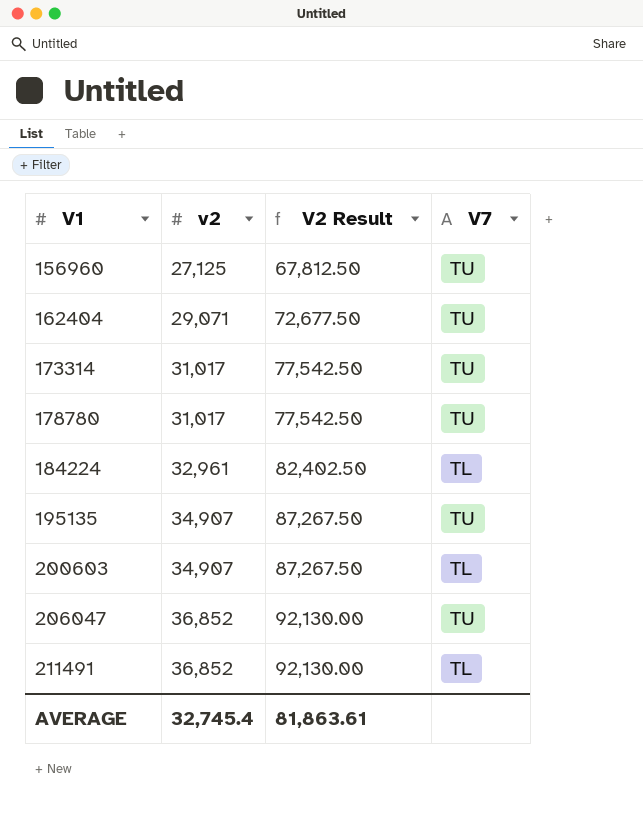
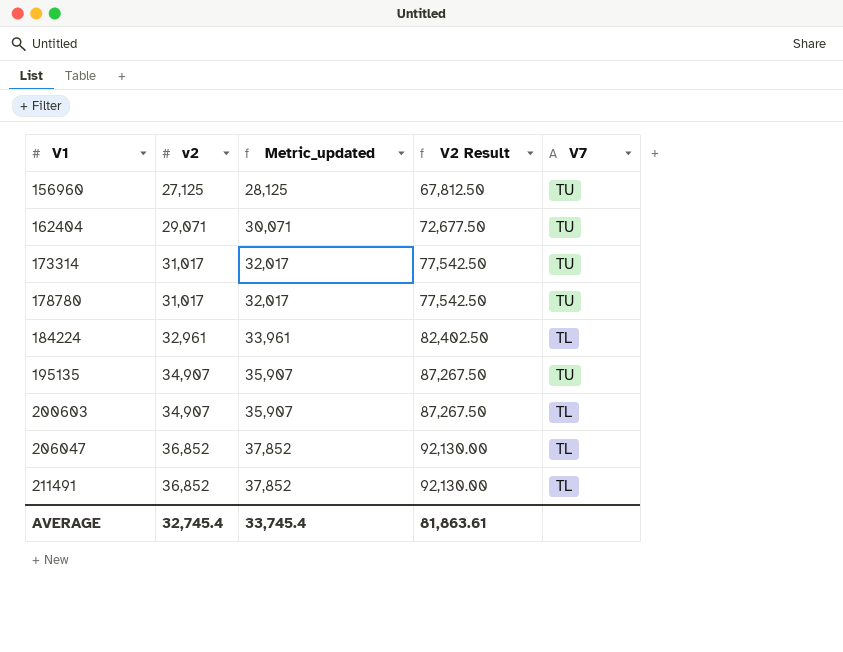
column Metric_updated | formula: none -> [v2] + 1000
206047 | V7: TU -> TL

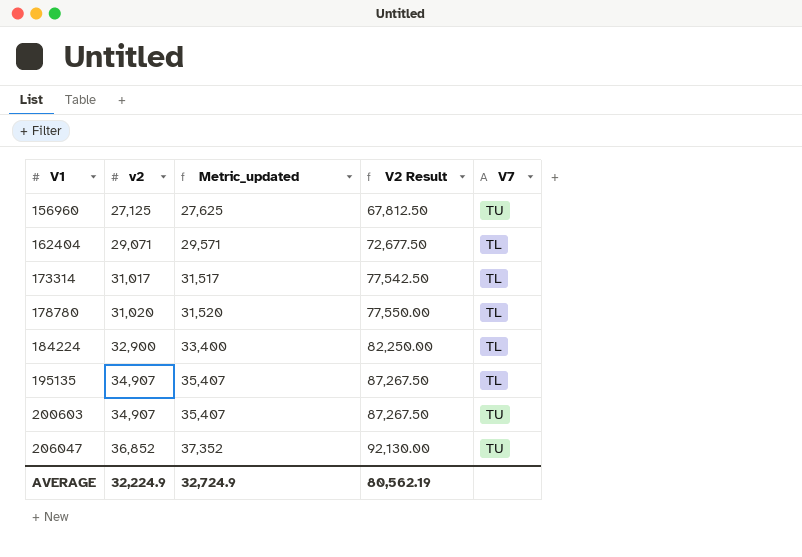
column Metric_updated | formula: [v2] + 1000 -> [v2] + 500
row 211491: 36,852 | 37,852 | 92,130.00 | TL -> none
162404 | V7: TU -> TL
173314 | V7: TU -> TL
178780 | v2: 31,017 -> 31,020
178780 | V2 Result: 77,542.50 -> 77,550.00
178780 | V7: TU -> TL
184224 | v2: 32,961 -> 32,900
184224 | V2 Result: 82,402.50 -> 82,250.00
195135 | V7: TU -> TL
200603 | V7: TL -> TU
206047 | V7: TL -> TU
AVERAGE | v2: 32,745.4 -> 32,224.9
AVERAGE | Metric_updated: 33,745.4 -> 32,724.9
AVERAGE | V2 Result: 81,863.61 -> 80,562.19

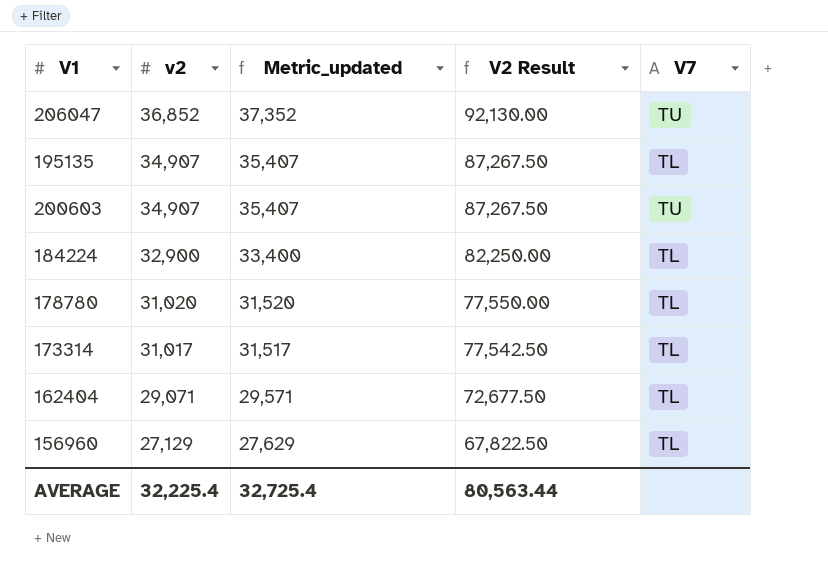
row order: V1 ascending -> v2 descending
156960 | v2: 27,125 -> 27,129
156960 | Metric_updated: 27,625 -> 27,629
156960 | V2 Result: 67,812.50 -> 67,822.50
156960 | V7: TU -> TL
AVERAGE | v2: 32,224.9 -> 32,225.4
AVERAGE | Metric_updated: 32,724.9 -> 32,725.4
AVERAGE | V2 Result: 80,562.19 -> 80,563.44

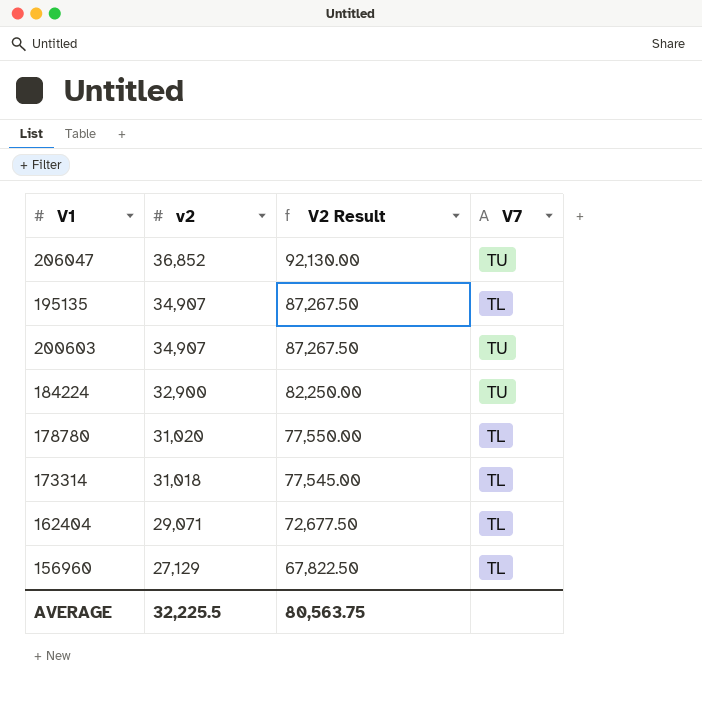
column Metric_updated | formula: [v2] + 500 -> none
184224 | V7: TL -> TU
173314 | v2: 31,017 -> 31,018
173314 | V2 Result: 77,542.50 -> 77,545.00
AVERAGE | v2: 32,225.4 -> 32,225.5
AVERAGE | V2 Result: 80,563.44 -> 80,563.75

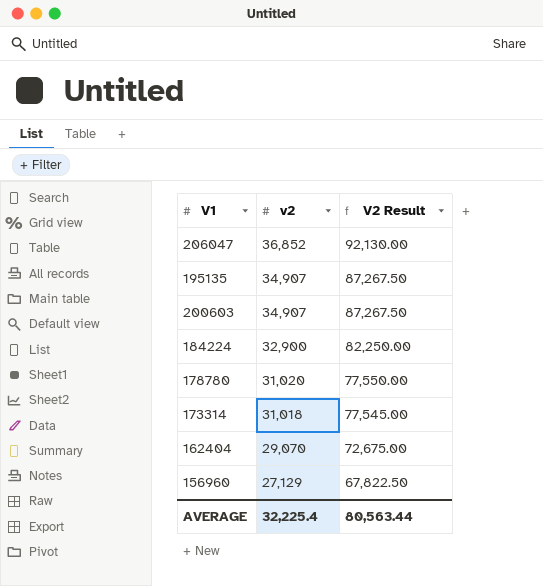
column V7 | position: 4 -> none
162404 | v2: 29,071 -> 29,070
162404 | V2 Result: 72,677.50 -> 72,675.00
AVERAGE | v2: 32,225.5 -> 32,225.4
AVERAGE | V2 Result: 80,563.75 -> 80,563.44

